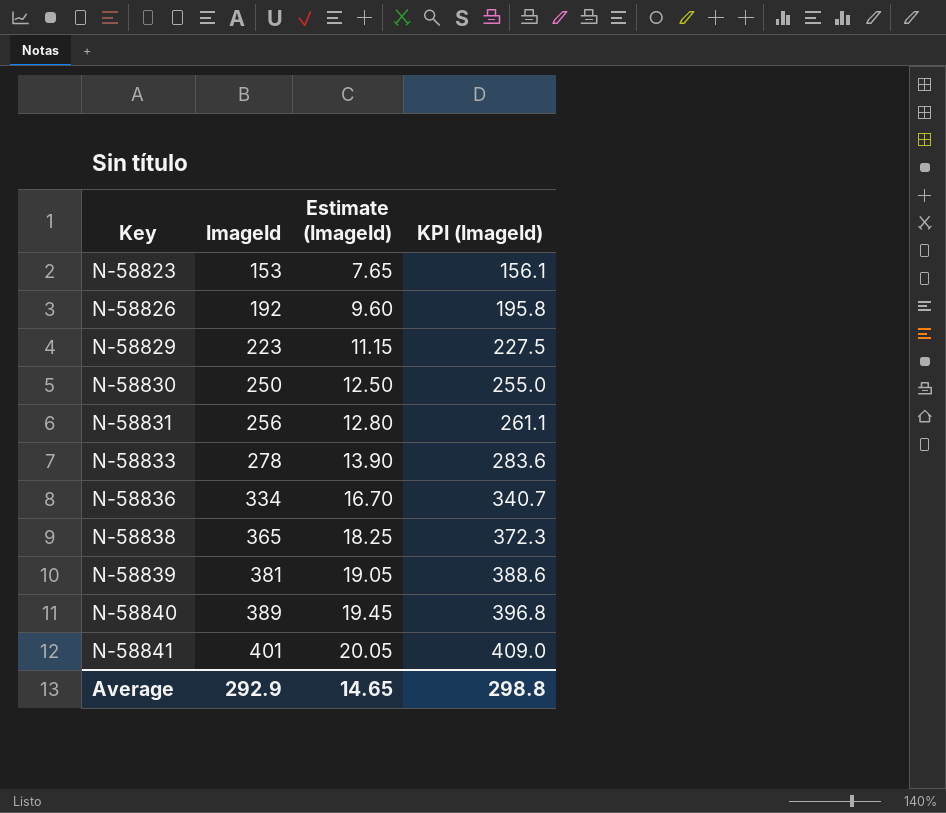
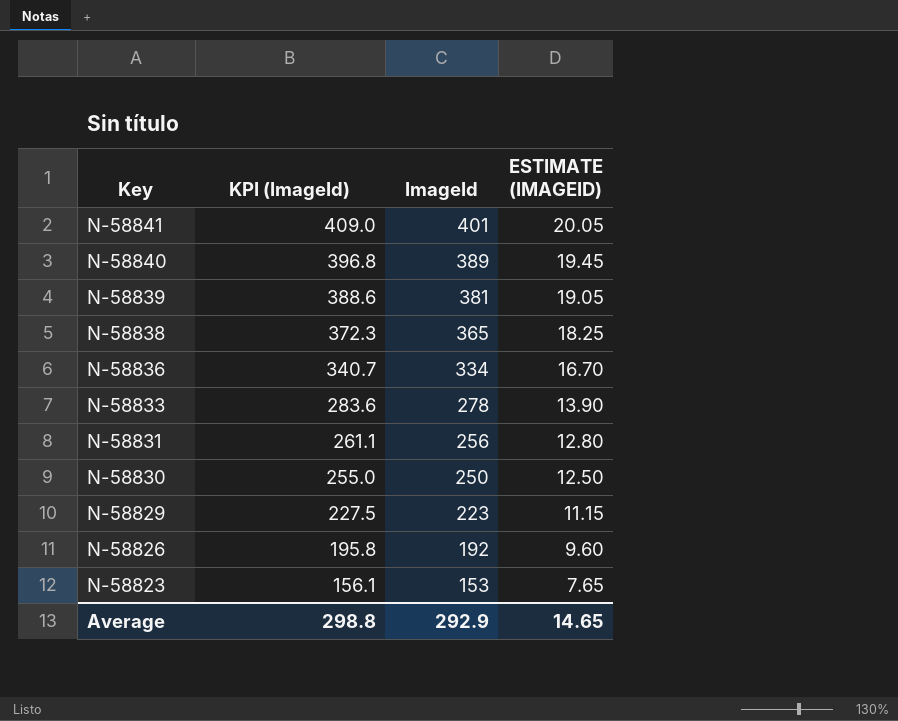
row order: Key ascending -> Key descending
column KPI (ImageId) | position: 4 -> 2
column name: Estimate (ImageId) -> ESTIMATE (IMAGEID)

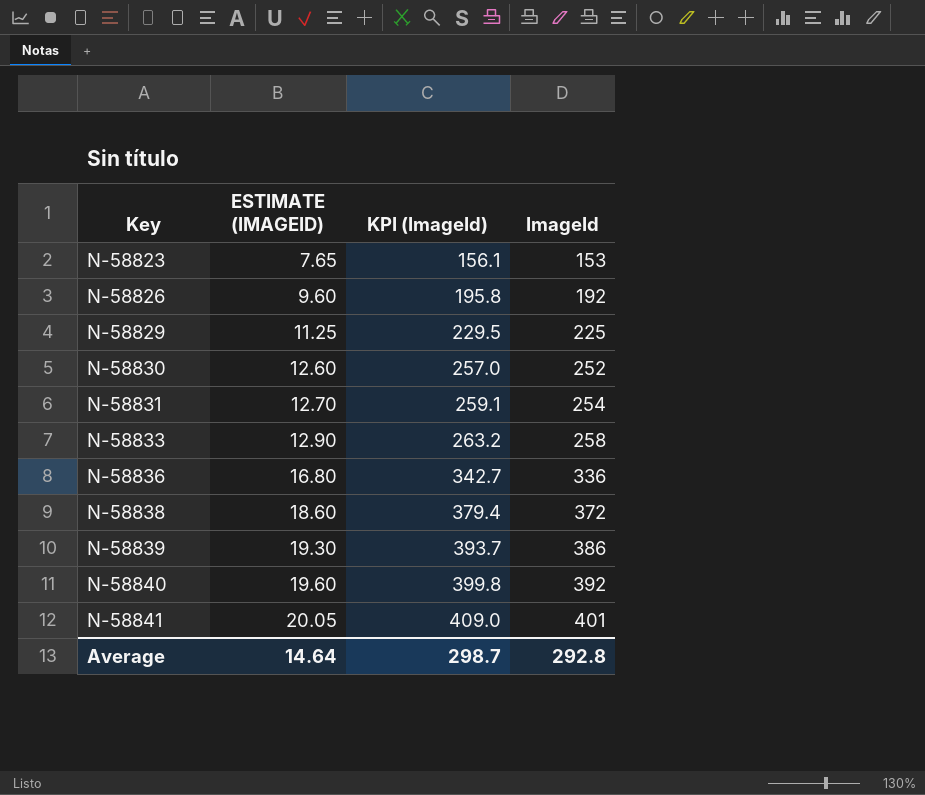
row order: Key descending -> Key ascending
column ESTIMATE (IMAGEID) | position: 4 -> 2
N-58829 | ESTIMATE (IMAGEID): 11.15 -> 11.25
N-58829 | KPI (ImageId): 227.5 -> 229.5
N-58829 | ImageId: 223 -> 225
N-58830 | ESTIMATE (IMAGEID): 12.50 -> 12.60
N-58830 | KPI (ImageId): 255.0 -> 257.0
N-58830 | ImageId: 250 -> 252
N-58831 | ESTIMATE (IMAGEID): 12.80 -> 12.70
N-58831 | KPI (ImageId): 261.1 -> 259.1
N-58831 | ImageId: 256 -> 254
N-58833 | ESTIMATE (IMAGEID): 13.90 -> 12.90
N-58833 | KPI (ImageId): 283.6 -> 263.2
N-58833 | ImageId: 278 -> 258
N-58836 | ESTIMATE (IMAGEID): 16.70 -> 16.80
N-58836 | KPI (ImageId): 340.7 -> 342.7
N-58836 | ImageId: 334 -> 336
N-58838 | ESTIMATE (IMAGEID): 18.25 -> 18.60
N-58838 | KPI (ImageId): 372.3 -> 379.4
N-58838 | ImageId: 365 -> 372
N-58839 | ESTIMATE (IMAGEID): 19.05 -> 19.30
N-58839 | KPI (ImageId): 388.6 -> 393.7
N-58839 | ImageId: 381 -> 386
N-58840 | ESTIMATE (IMAGEID): 19.45 -> 19.60
N-58840 | KPI (ImageId): 396.8 -> 399.8
N-58840 | ImageId: 389 -> 392
Average | ESTIMATE (IMAGEID): 14.65 -> 14.64
Average | KPI (ImageId): 298.8 -> 298.7
Average | ImageId: 292.9 -> 292.8

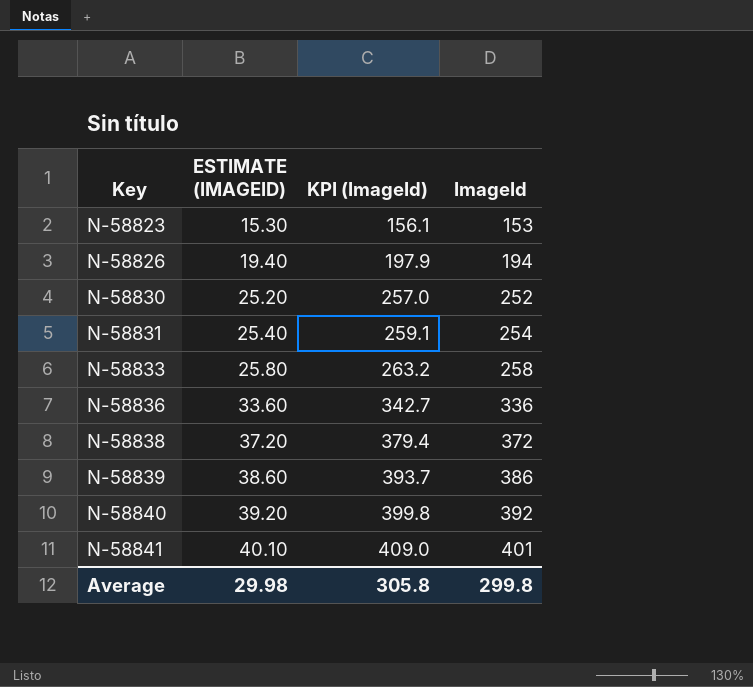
column ESTIMATE (IMAGEID) | formula: [ImageId] * 0.05 -> [ImageId] * 0.1
row N-58829: 11.25 | 229.5 | 225 -> none
N-58826 | KPI (ImageId): 195.8 -> 197.9
N-58826 | ImageId: 192 -> 194
Average | ESTIMATE (IMAGEID): 14.64 -> 29.98
Average | KPI (ImageId): 298.7 -> 305.8
Average | ImageId: 292.8 -> 299.8

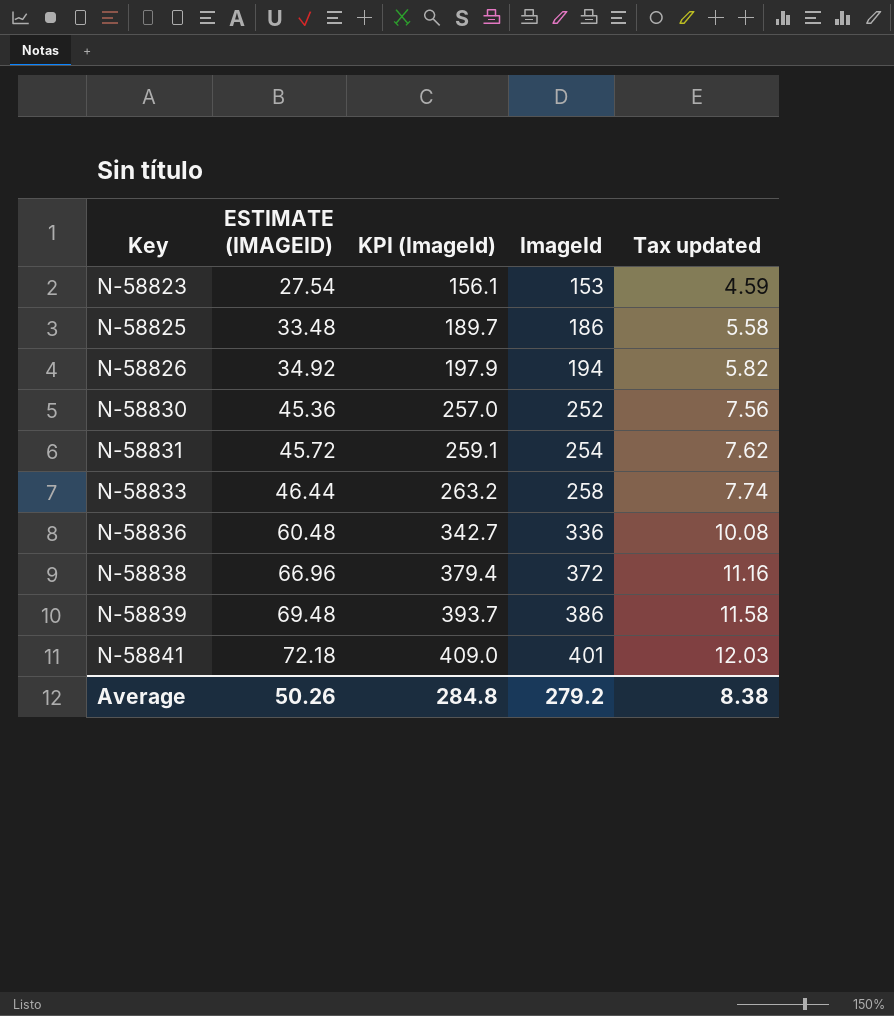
column ESTIMATE (IMAGEID) | formula: [ImageId] * 0.1 -> [ImageId] * 0.18
column Tax updated | formula: none -> [ImageId] * 0.03
row N-58840: 39.20 | 399.8 | 392 -> none
row N-58825: none -> 33.48 | 189.7 | 186 | 5.58
Average | ESTIMATE (IMAGEID): 29.98 -> 50.26
Average | KPI (ImageId): 305.8 -> 284.8
Average | ImageId: 299.8 -> 279.2

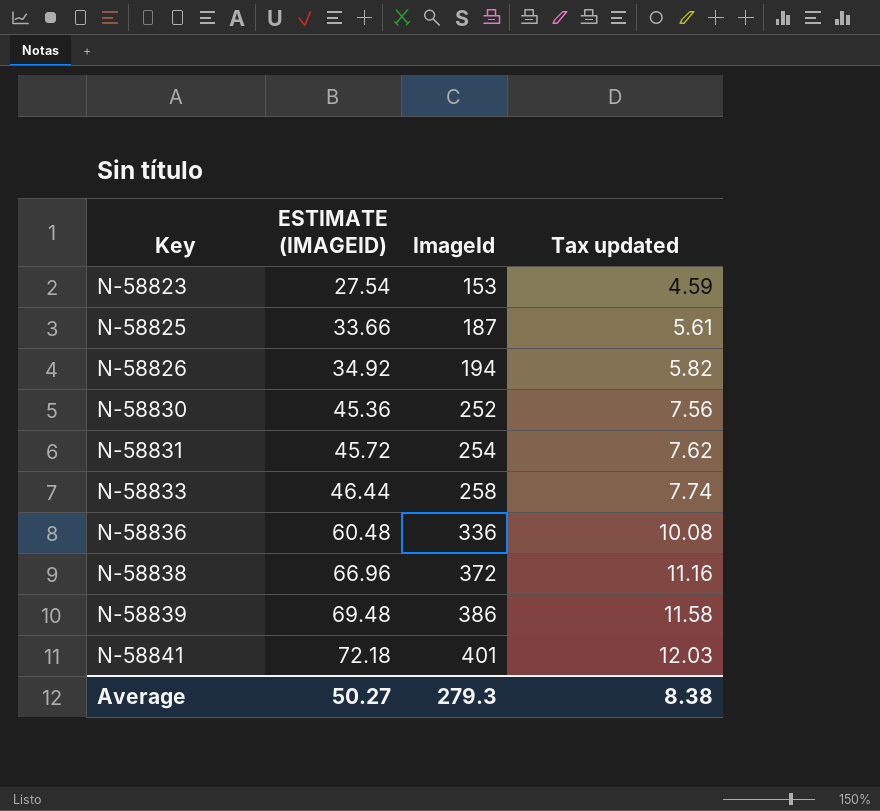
column KPI (ImageId) | formula: [ImageId] * 1.02 -> none
N-58825 | ESTIMATE (IMAGEID): 33.48 -> 33.66
N-58825 | ImageId: 186 -> 187
N-58825 | Tax updated: 5.58 -> 5.61
Average | ESTIMATE (IMAGEID): 50.26 -> 50.27
Average | ImageId: 279.2 -> 279.3

